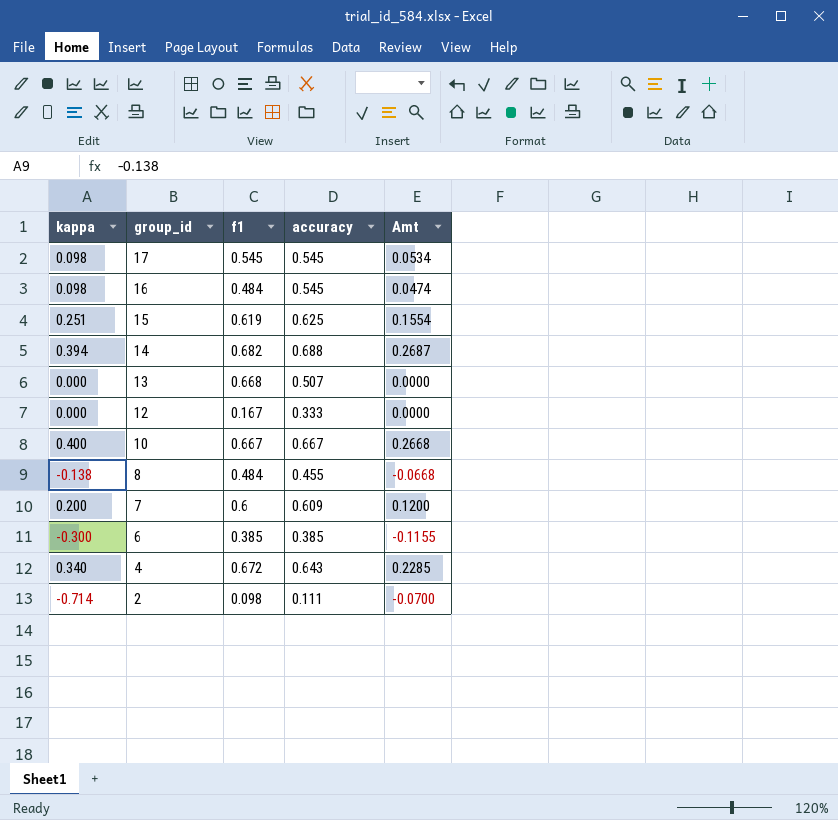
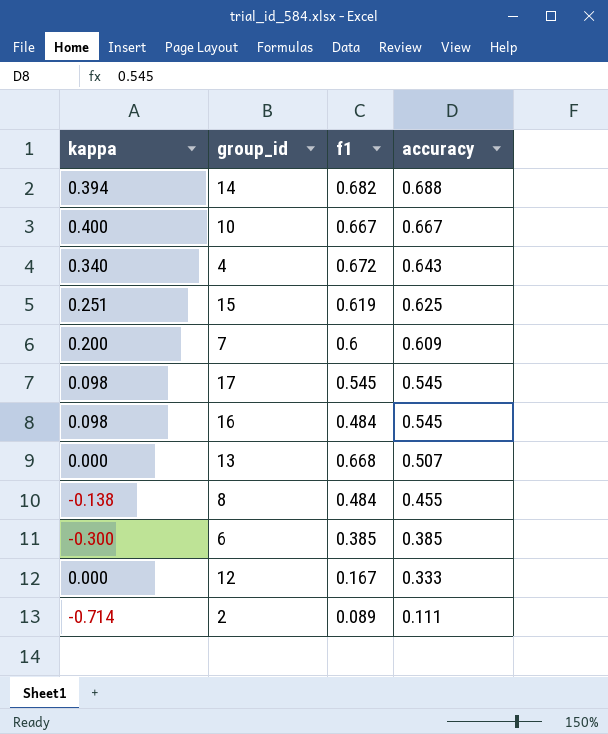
row order: group_id descending -> accuracy descending
column Amt | formula: [kappa] * [f1] -> none
2 | f1: 0.098 -> 0.089

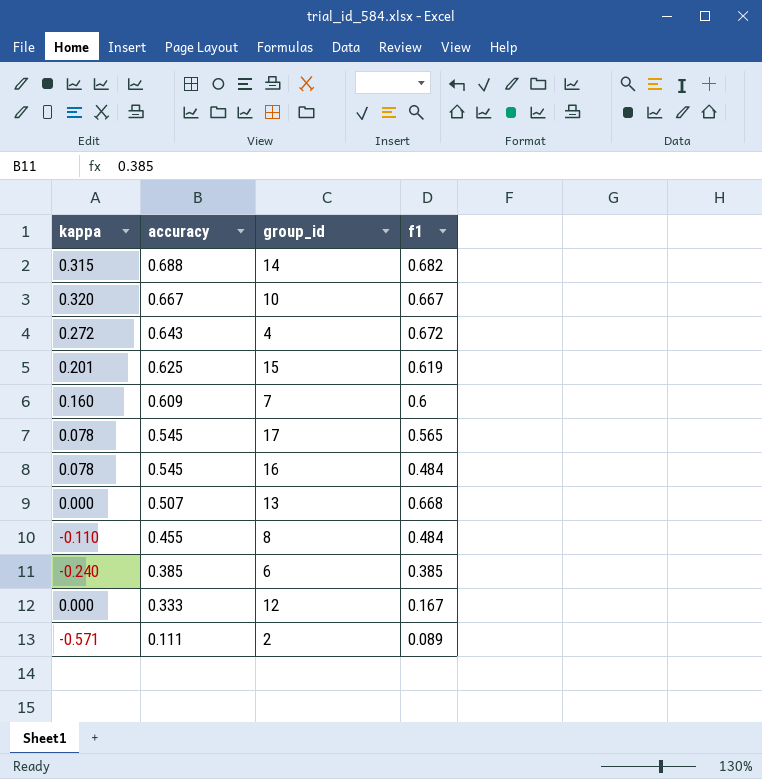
column accuracy | position: 4 -> 2
14 | kappa: 0.394 -> 0.315
10 | kappa: 0.400 -> 0.320
4 | kappa: 0.340 -> 0.272
15 | kappa: 0.251 -> 0.201
7 | kappa: 0.200 -> 0.160
17 | kappa: 0.098 -> 0.078
17 | f1: 0.545 -> 0.565
16 | kappa: 0.098 -> 0.078
8 | kappa: -0.138 -> -0.110
6 | kappa: -0.300 -> -0.240
2 | kappa: -0.714 -> -0.571

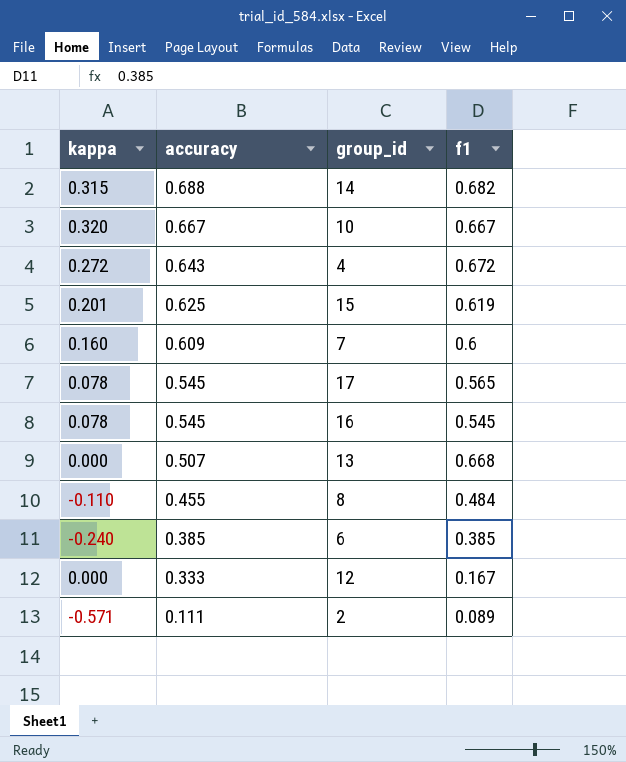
16 | f1: 0.484 -> 0.545

